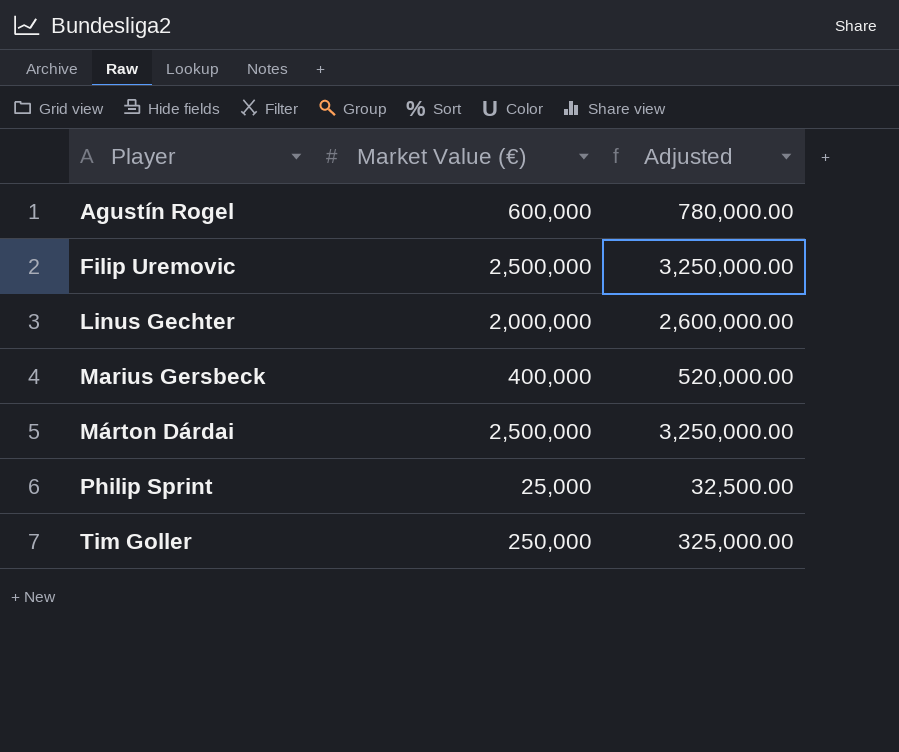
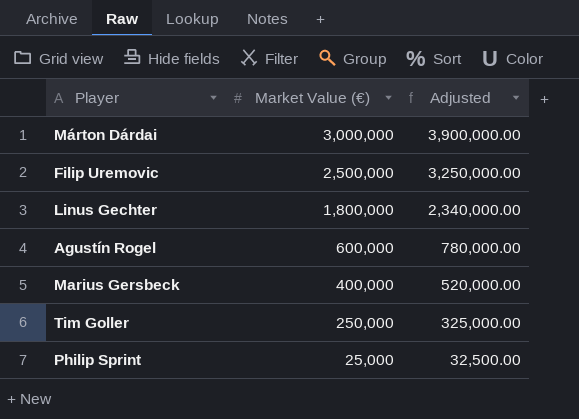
row order: Player ascending -> Market Value (€) descending
Márton Dárdai | Market Value (€): 2,500,000 -> 3,000,000
Márton Dárdai | Adjusted: 3,250,000.00 -> 3,900,000.00
Linus Gechter | Market Value (€): 2,000,000 -> 1,800,000
Linus Gechter | Adjusted: 2,600,000.00 -> 2,340,000.00

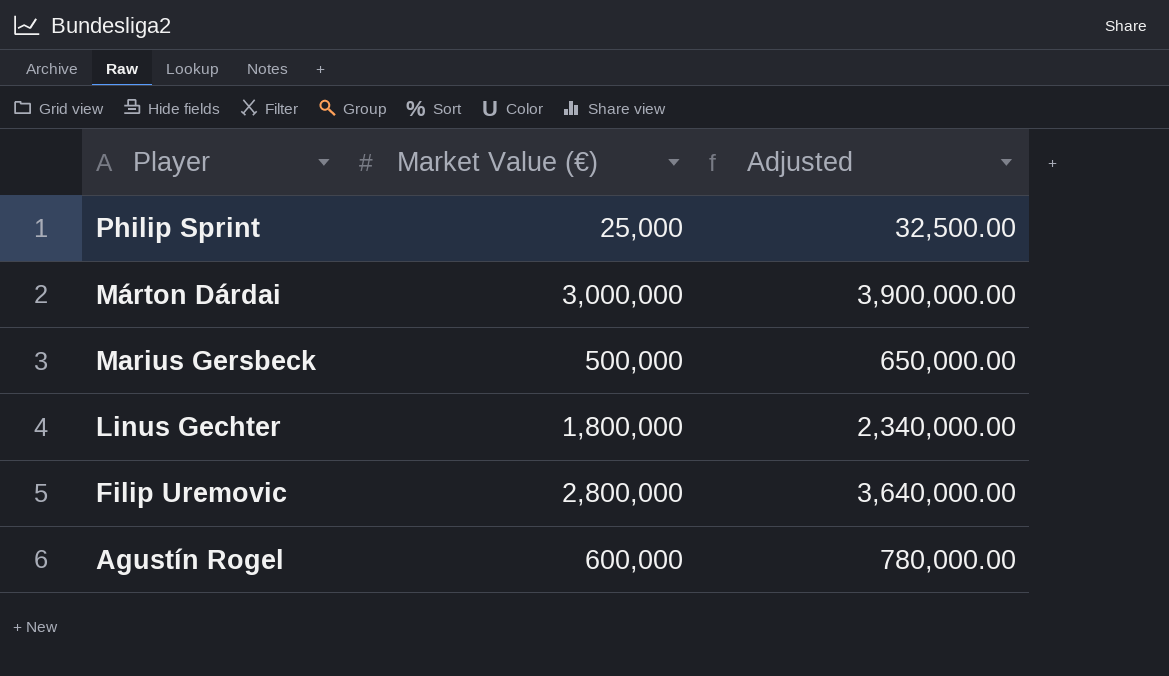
row order: Market Value (€) descending -> Player descending
row Tim Goller: 250,000 | 325,000.00 -> none
Marius Gersbeck | Market Value (€): 400,000 -> 500,000
Marius Gersbeck | Adjusted: 520,000.00 -> 650,000.00
Filip Uremovic | Market Value (€): 2,500,000 -> 2,800,000
Filip Uremovic | Adjusted: 3,250,000.00 -> 3,640,000.00

